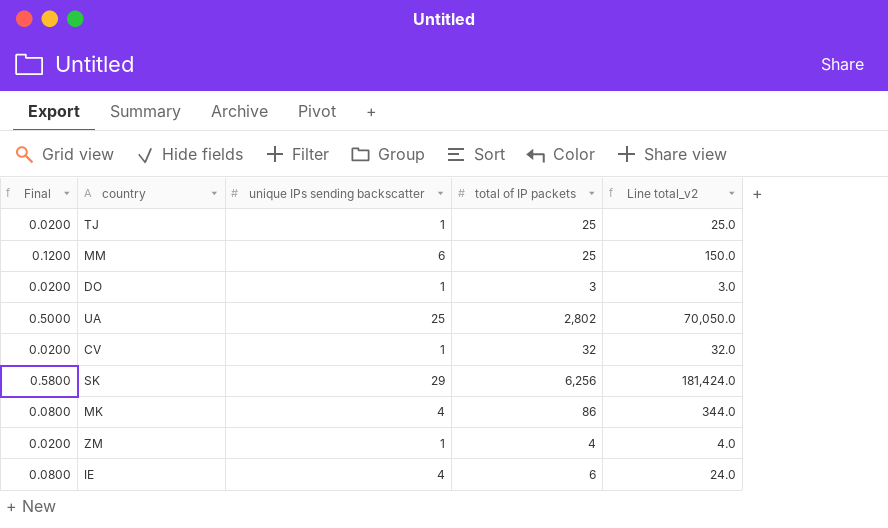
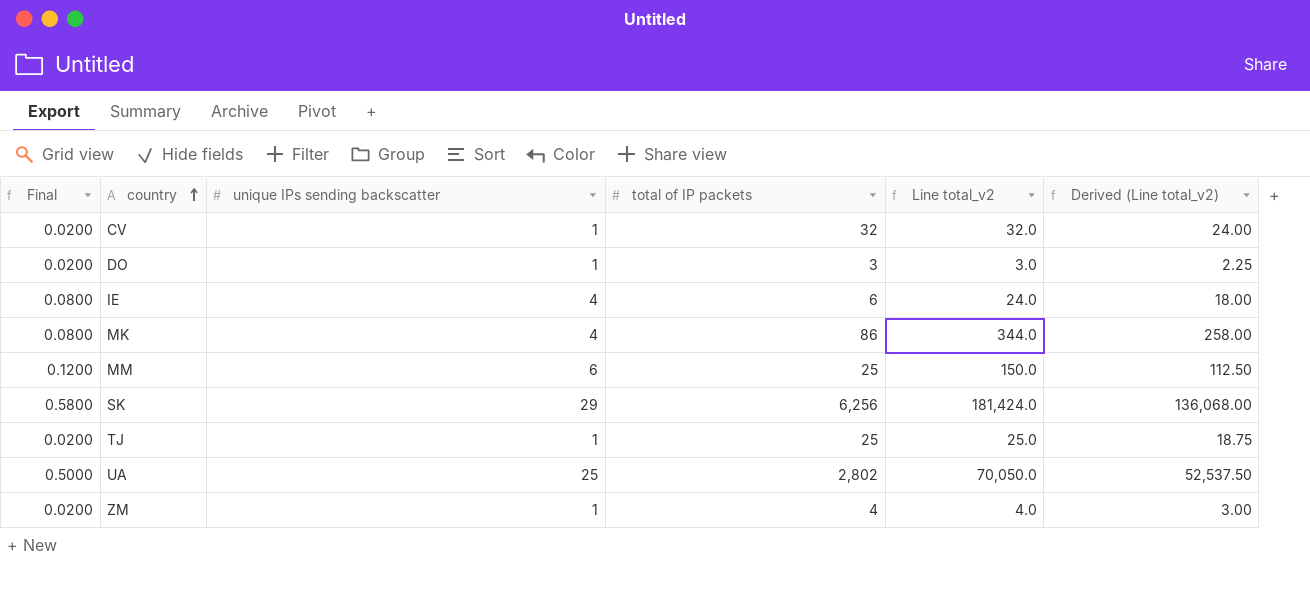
row order: none -> country ascending
column Derived (Line total_v2) | formula: none -> [Line total_v2] * 0.75

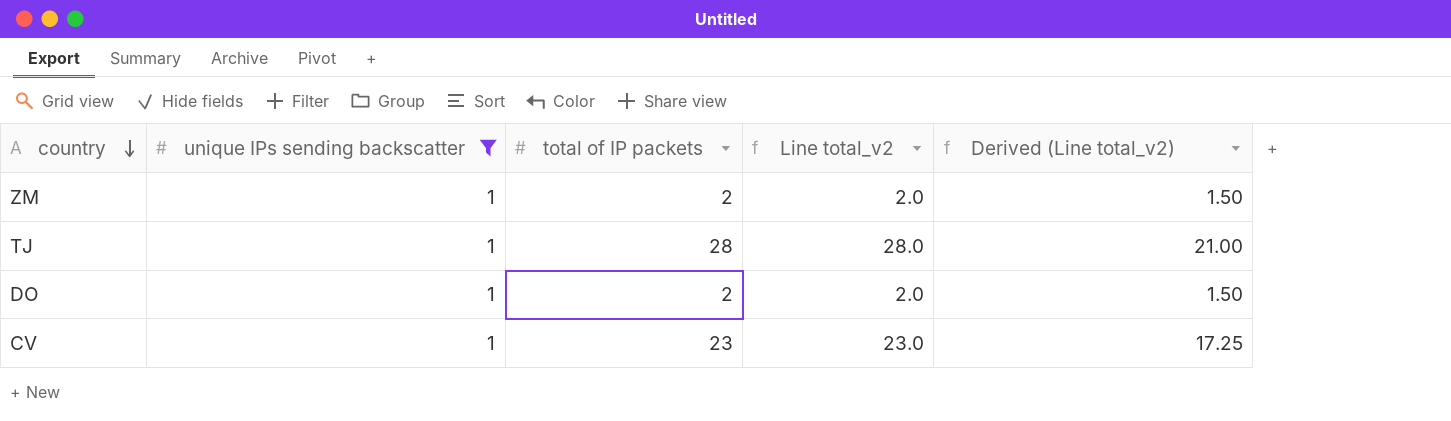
filter: none -> unique IPs sending backscatter = 1
row order: country ascending -> country descending
column Final | formula: [unique IPs sending backscatter] * 0.02 -> none
ZM | total of IP packets: 4 -> 2
ZM | Line total_v2: 4.0 -> 2.0
ZM | Derived (Line total_v2): 3.00 -> 1.50
TJ | total of IP packets: 25 -> 28
TJ | Line total_v2: 25.0 -> 28.0
TJ | Derived (Line total_v2): 18.75 -> 21.00
DO | total of IP packets: 3 -> 2
DO | Line total_v2: 3.0 -> 2.0
DO | Derived (Line total_v2): 2.25 -> 1.50
CV | total of IP packets: 32 -> 23
CV | Line total_v2: 32.0 -> 23.0
CV | Derived (Line total_v2): 24.00 -> 17.25

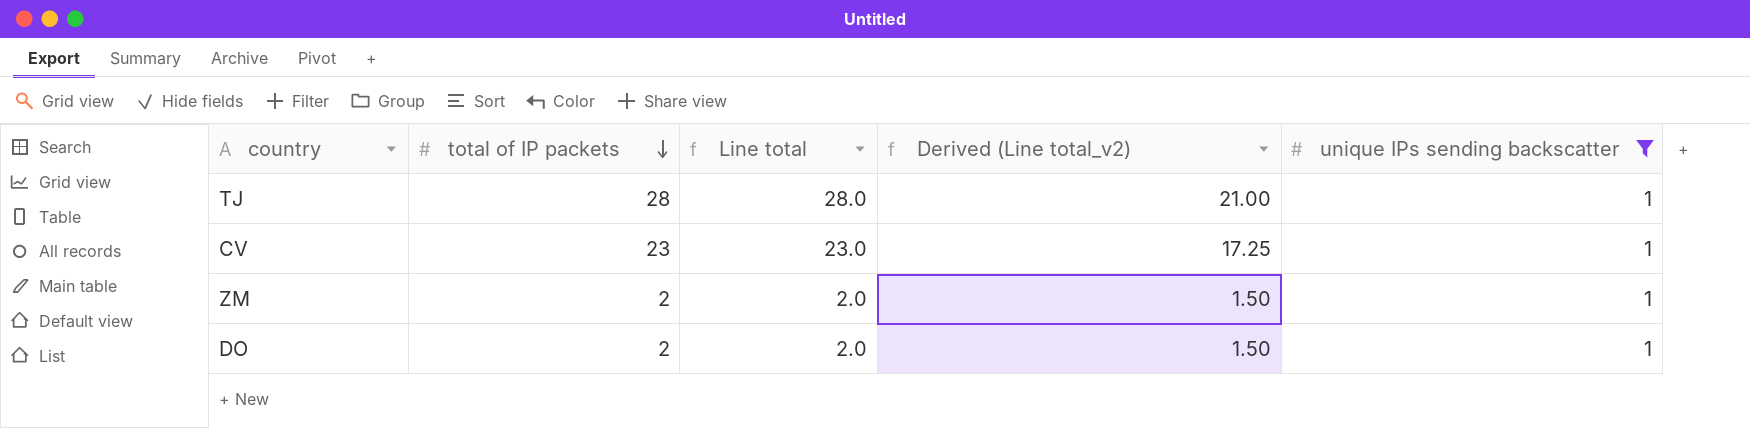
row order: country descending -> total of IP packets descending
column name: Line total_v2 -> Line total
column unique IPs sending backscatter | position: 2 -> 5

